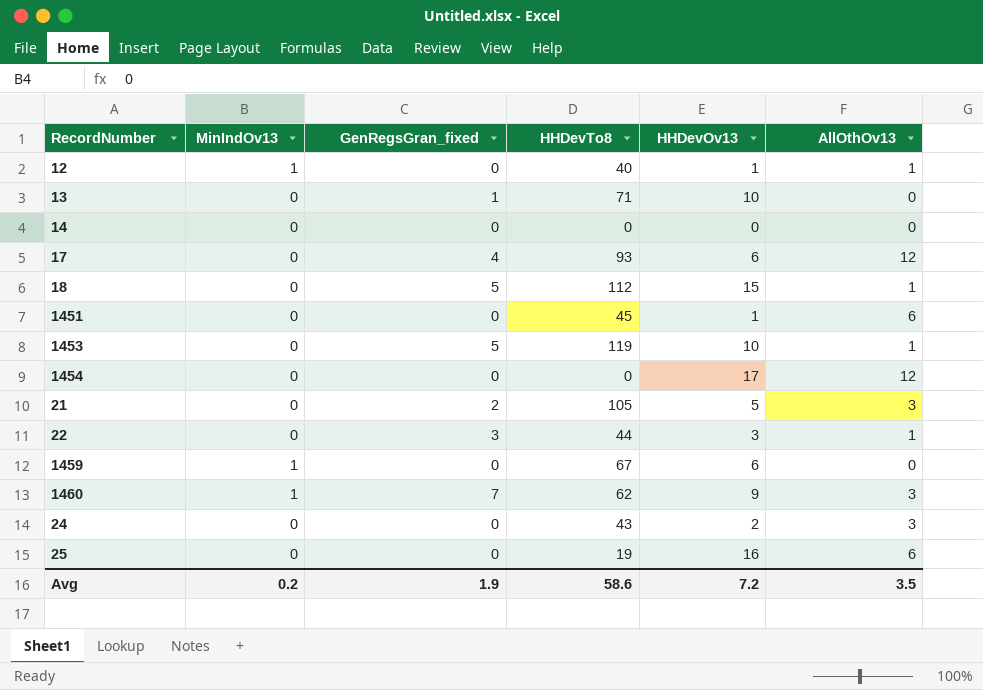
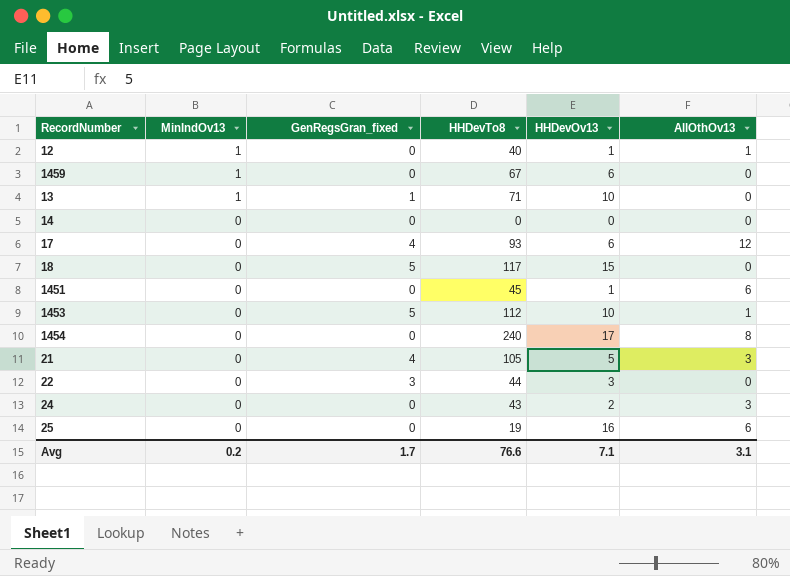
row order: none -> MinIndOv13 descending
row 1460: 1 | 7 | 62 | 9 | 3 -> none
13 | MinIndOv13: 0 -> 1
18 | HHDevTo8: 112 -> 117
18 | AllOthOv13: 1 -> 0
1453 | HHDevTo8: 119 -> 112
1454 | HHDevTo8: 0 -> 240
1454 | AllOthOv13: 12 -> 8
21 | GenRegsGran_fixed: 2 -> 4
22 | AllOthOv13: 1 -> 0
Avg | GenRegsGran_fixed: 1.9 -> 1.7
Avg | HHDevTo8: 58.6 -> 76.6
Avg | HHDevOv13: 7.2 -> 7.1
Avg | AllOthOv13: 3.5 -> 3.1

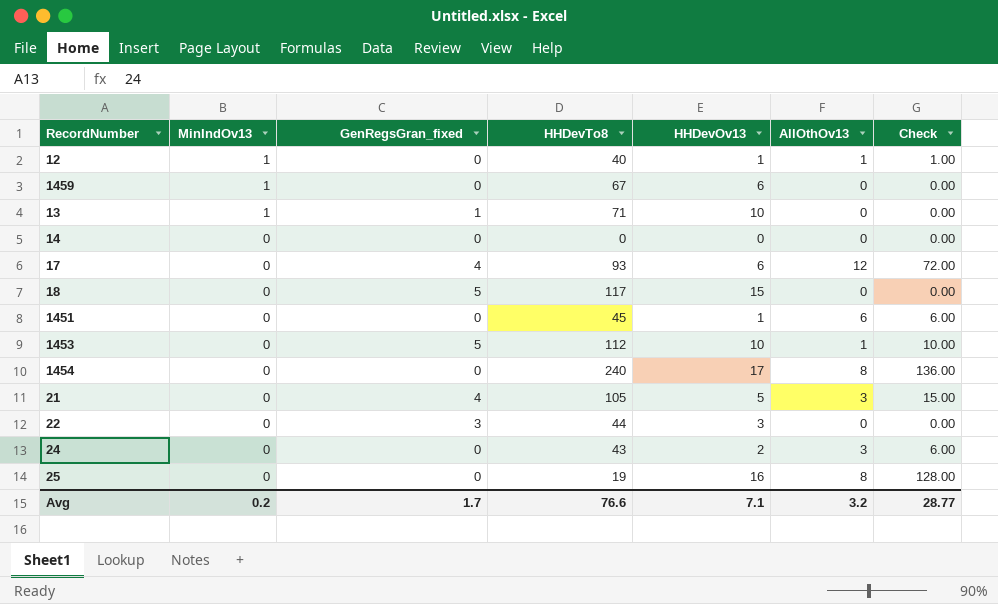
column Check | formula: none -> [HHDevOv13] * [AllOthOv13]
25 | AllOthOv13: 6 -> 8
Avg | AllOthOv13: 3.1 -> 3.2

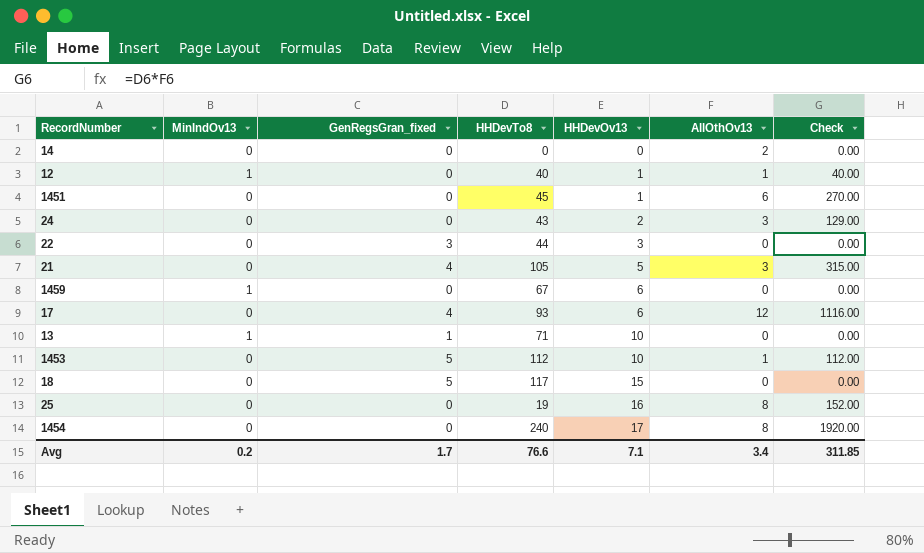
row order: MinIndOv13 descending -> HHDevOv13 ascending
column Check | formula: [HHDevOv13] * [AllOthOv13] -> [HHDevTo8] * [AllOthOv13]
14 | AllOthOv13: 0 -> 2
Avg | AllOthOv13: 3.2 -> 3.4
Avg | Check: 28.77 -> 311.85

